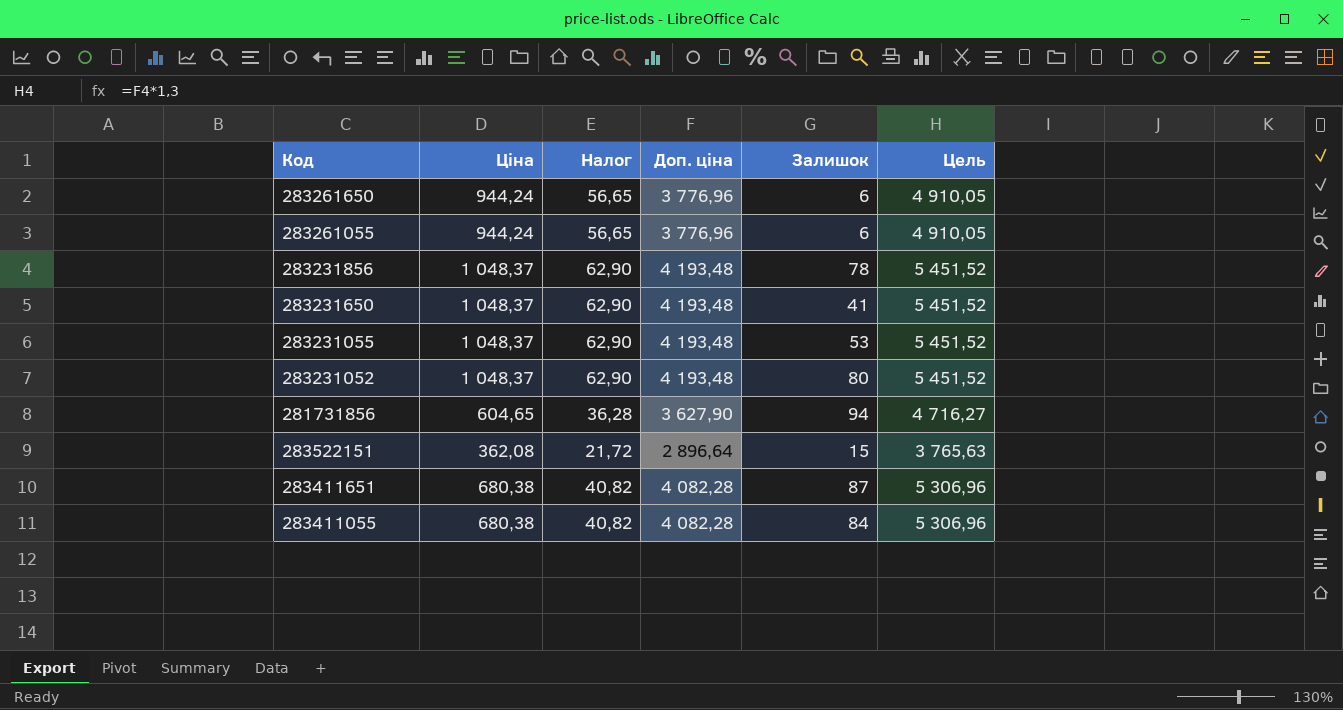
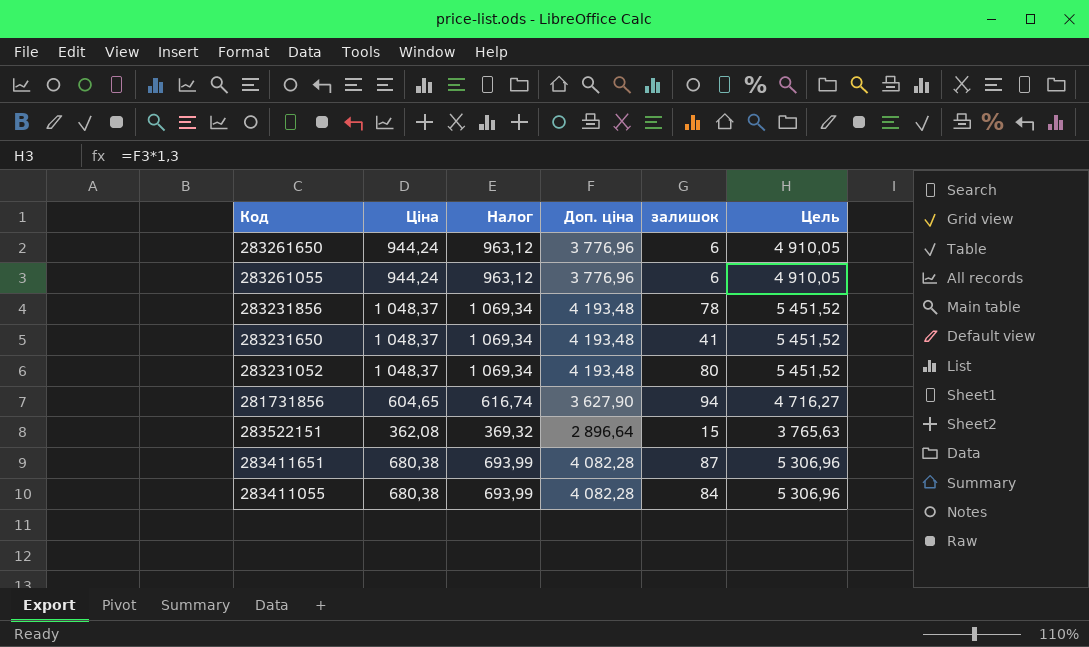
column Налог | formula: [Ціна] * 0,06 -> [Ціна] * 1,02
column name: Залишок -> залишок
row 283231055: 1 048,37 | 62,90 | 4 193,48 | 53 | 5 451,52 -> none

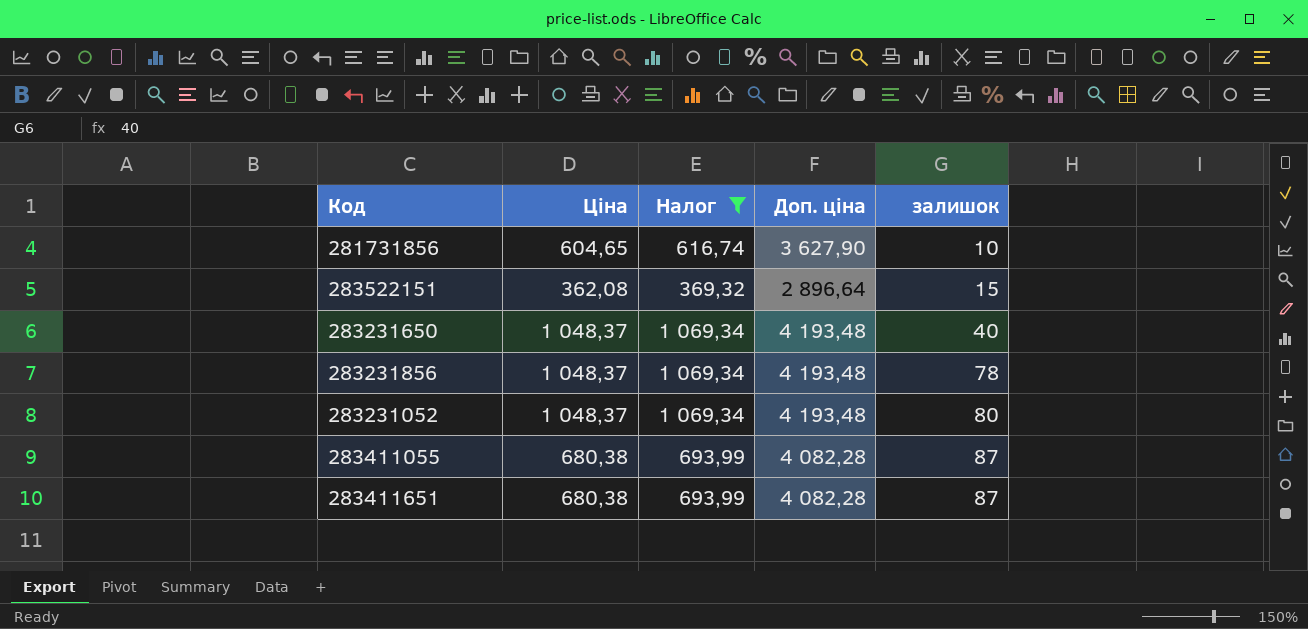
filter: none -> Налог != 963,12
row order: none -> залишок ascending
column Цель | formula: [Доп. ціна] * 1,3 -> none
281731856 | залишок: 94 -> 10
283231650 | залишок: 41 -> 40
283411055 | залишок: 84 -> 87

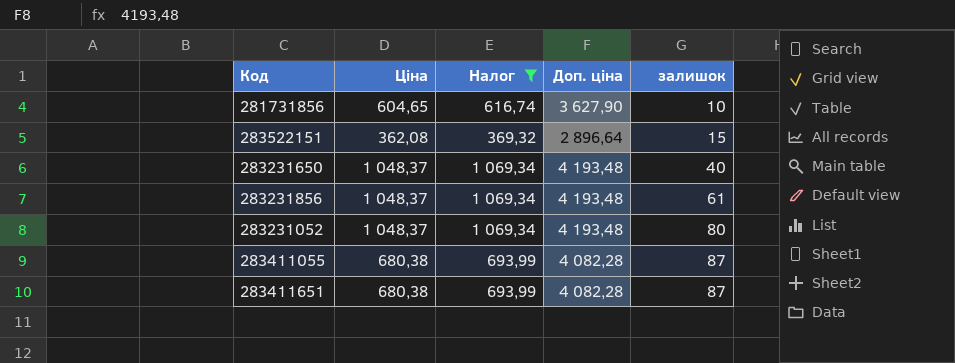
283231856 | залишок: 78 -> 61

